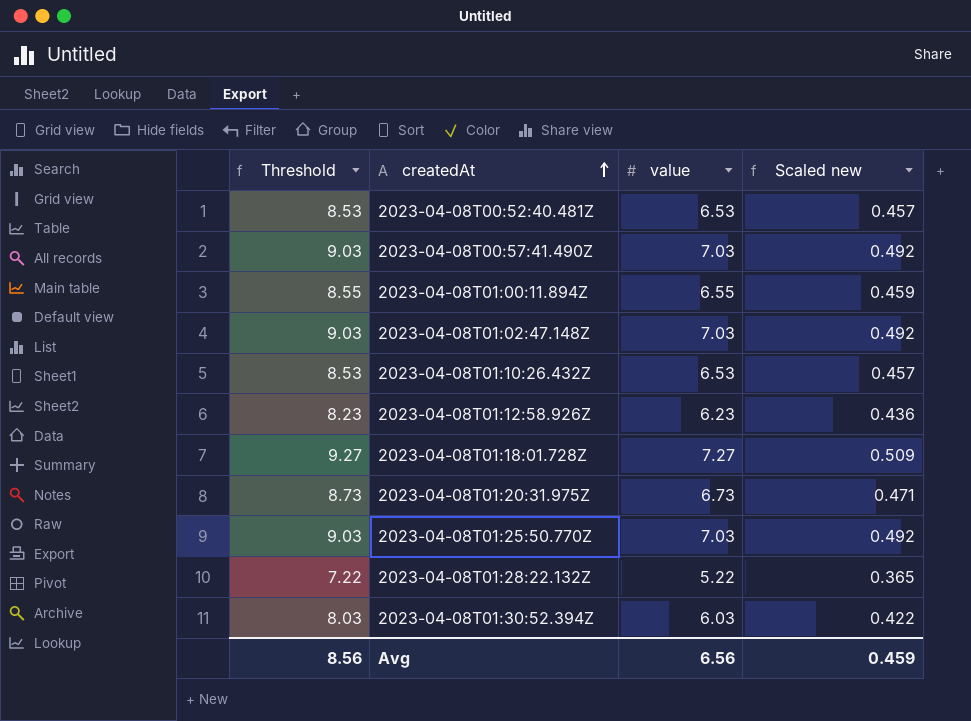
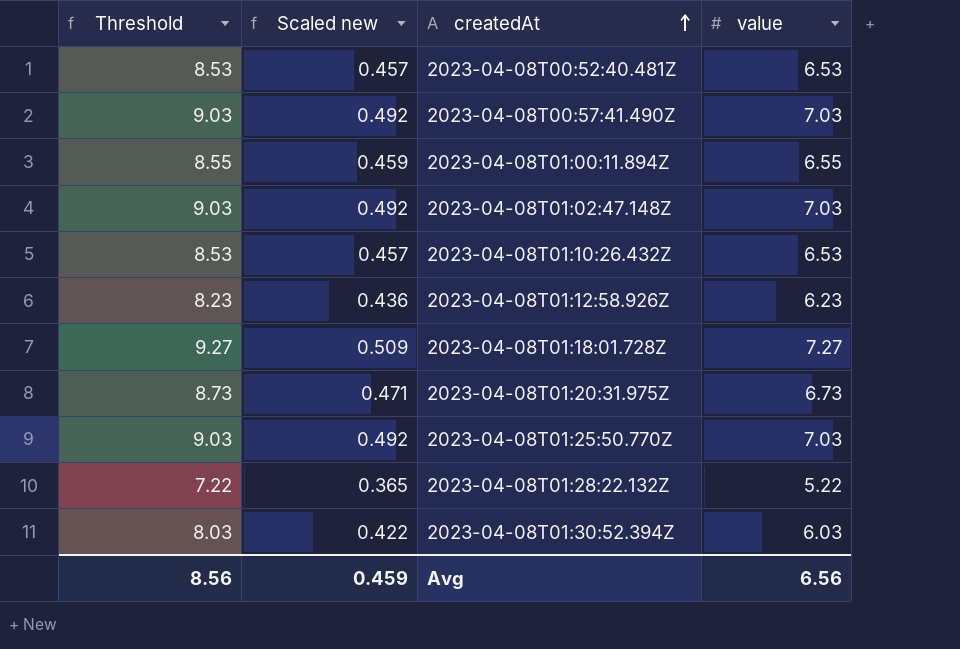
column Scaled new | position: 4 -> 2

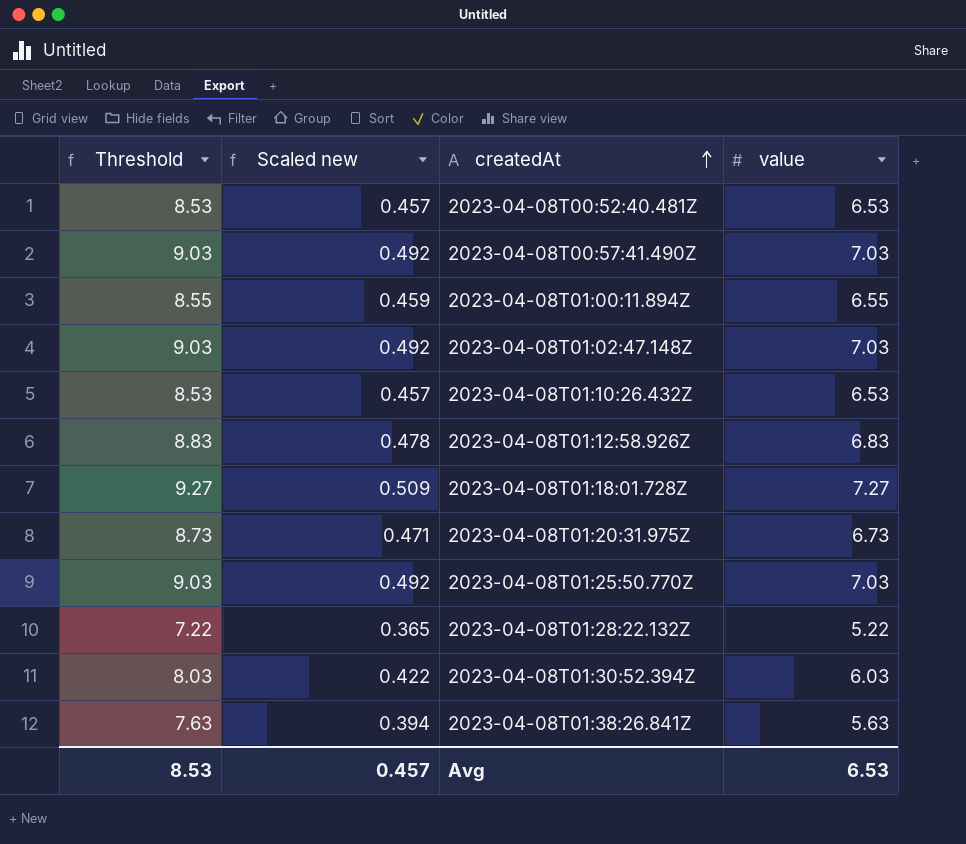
2023-04-08T01:12:58.926Z | Threshold: 8.23 -> 8.83
2023-04-08T01:12:58.926Z | Scaled new: 0.436 -> 0.478
2023-04-08T01:12:58.926Z | value: 6.23 -> 6.83
row 2023-04-08T01:38:26.841Z: none -> 7.63 | 0.394 | 5.63
Avg | Threshold: 8.56 -> 8.53
Avg | Scaled new: 0.459 -> 0.457
Avg | value: 6.56 -> 6.53

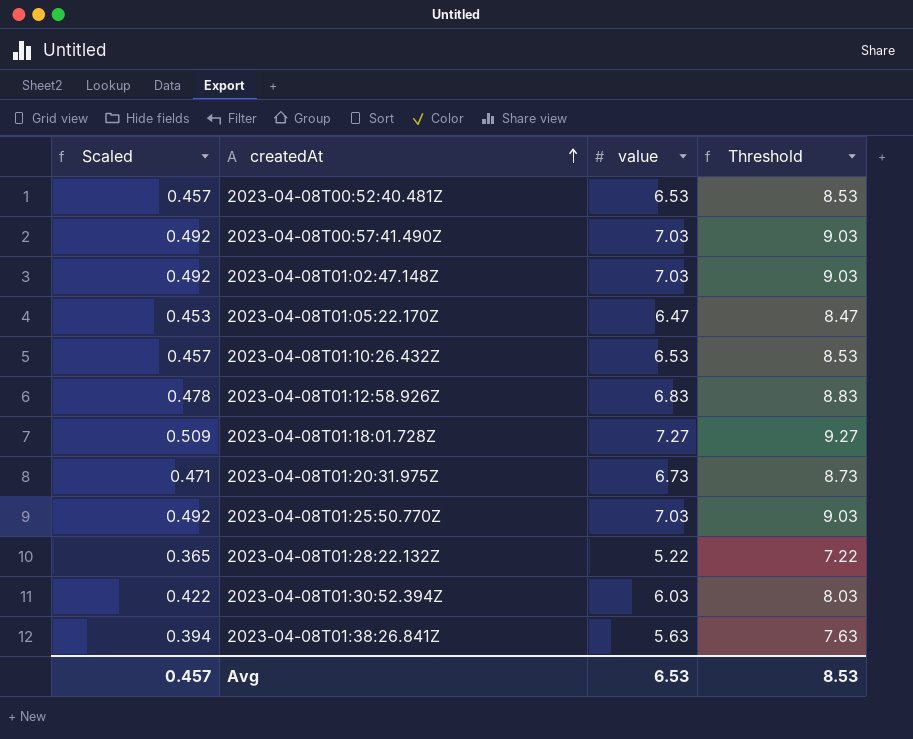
column name: Scaled new -> Scaled
column Threshold | position: 1 -> 4
row 2023-04-08T01:00:11.894Z: 8.55 | 0.459 | 6.55 -> none
row 2023-04-08T01:05:22.170Z: none -> 0.453 | 6.47 | 8.47

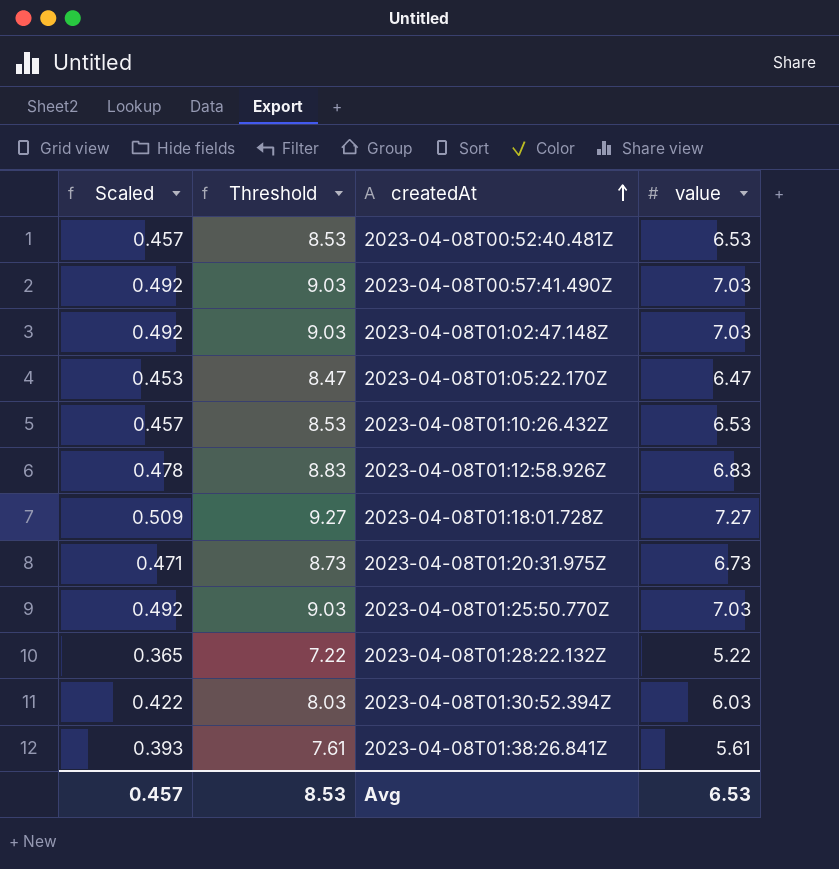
column Threshold | position: 4 -> 2
2023-04-08T01:38:26.841Z | Scaled: 0.394 -> 0.393
2023-04-08T01:38:26.841Z | Threshold: 7.63 -> 7.61
2023-04-08T01:38:26.841Z | value: 5.63 -> 5.61

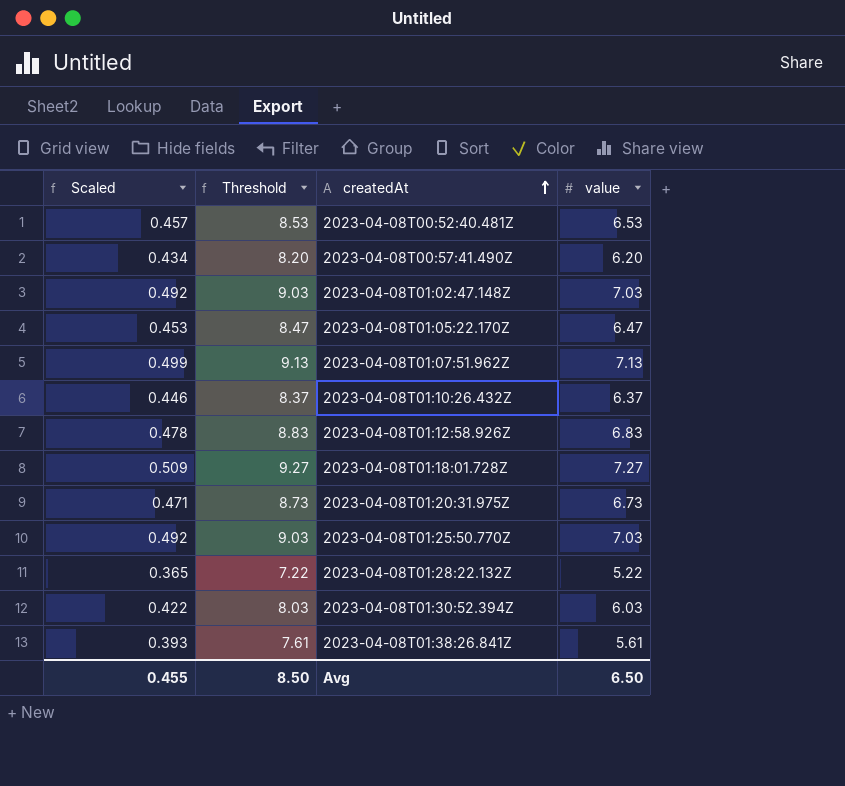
2023-04-08T00:57:41.490Z | Scaled: 0.492 -> 0.434
2023-04-08T00:57:41.490Z | Threshold: 9.03 -> 8.20
2023-04-08T00:57:41.490Z | value: 7.03 -> 6.20
row 2023-04-08T01:07:51.962Z: none -> 0.499 | 9.13 | 7.13
2023-04-08T01:10:26.432Z | Scaled: 0.457 -> 0.446
2023-04-08T01:10:26.432Z | Threshold: 8.53 -> 8.37
2023-04-08T01:10:26.432Z | value: 6.53 -> 6.37
Avg | Scaled: 0.457 -> 0.455
Avg | Threshold: 8.53 -> 8.50
Avg | value: 6.53 -> 6.50

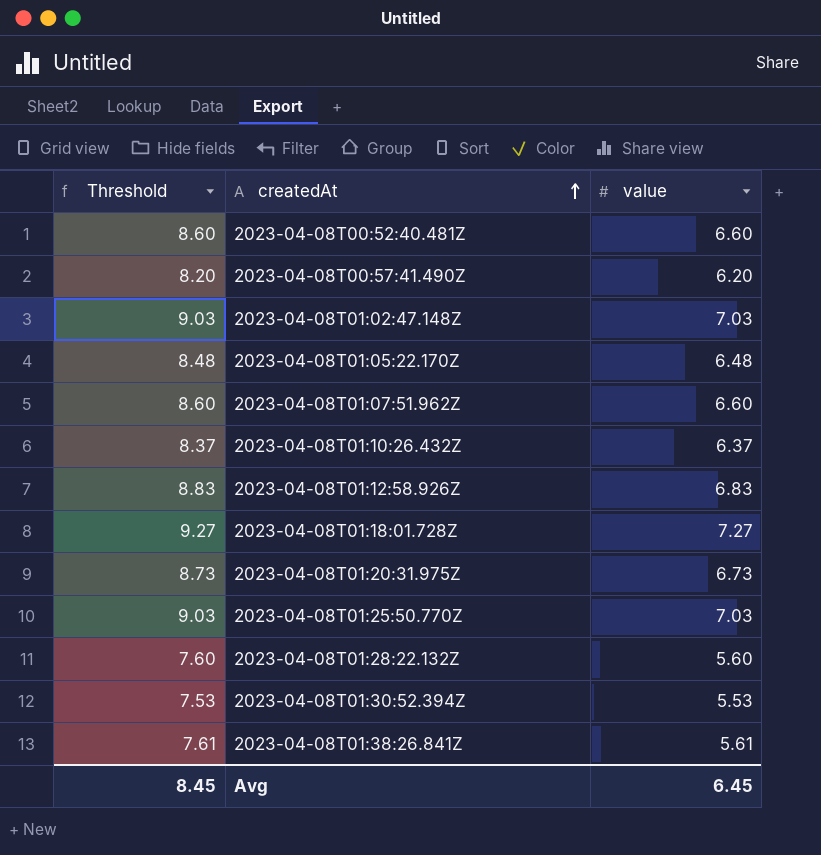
column Scaled | formula: [value] * 0.07 -> none
2023-04-08T00:52:40.481Z | Threshold: 8.53 -> 8.60
2023-04-08T00:52:40.481Z | value: 6.53 -> 6.60
2023-04-08T01:05:22.170Z | Threshold: 8.47 -> 8.48
2023-04-08T01:05:22.170Z | value: 6.47 -> 6.48
2023-04-08T01:07:51.962Z | Threshold: 9.13 -> 8.60
2023-04-08T01:07:51.962Z | value: 7.13 -> 6.60
2023-04-08T01:28:22.132Z | Threshold: 7.22 -> 7.60
2023-04-08T01:28:22.132Z | value: 5.22 -> 5.60
2023-04-08T01:30:52.394Z | Threshold: 8.03 -> 7.53
2023-04-08T01:30:52.394Z | value: 6.03 -> 5.53
Avg | Threshold: 8.50 -> 8.45
Avg | value: 6.50 -> 6.45

